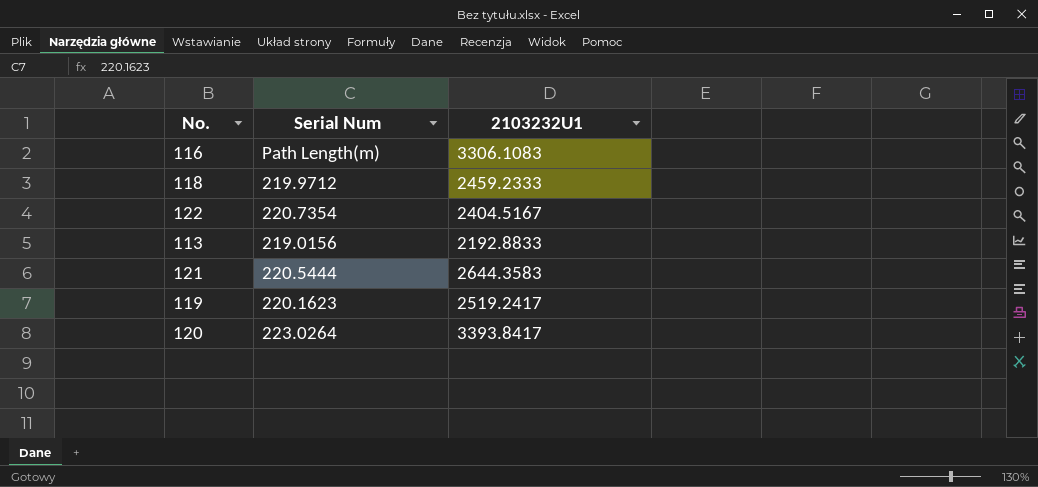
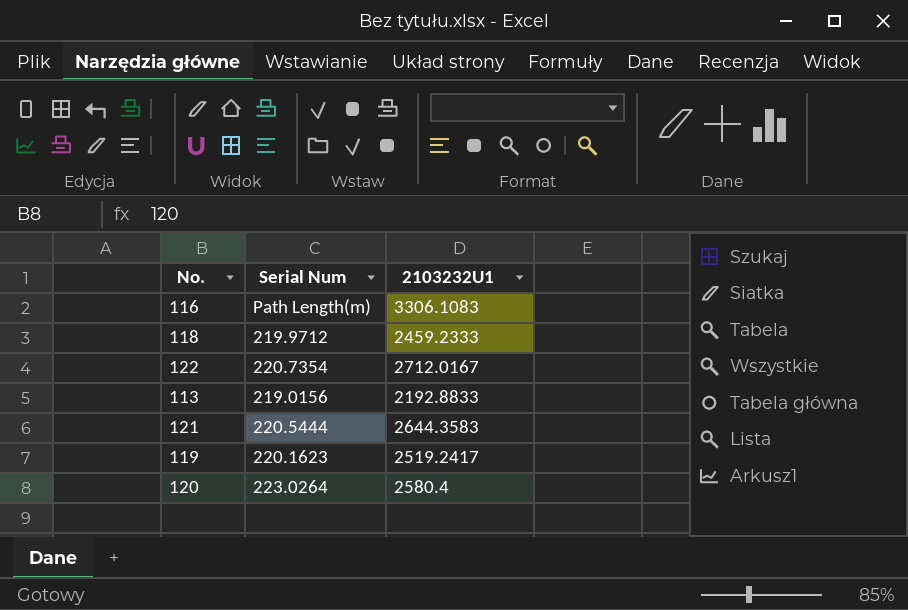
122 | 2103232U1: 2404.5167 -> 2712.0167
120 | 2103232U1: 3393.8417 -> 2580.4

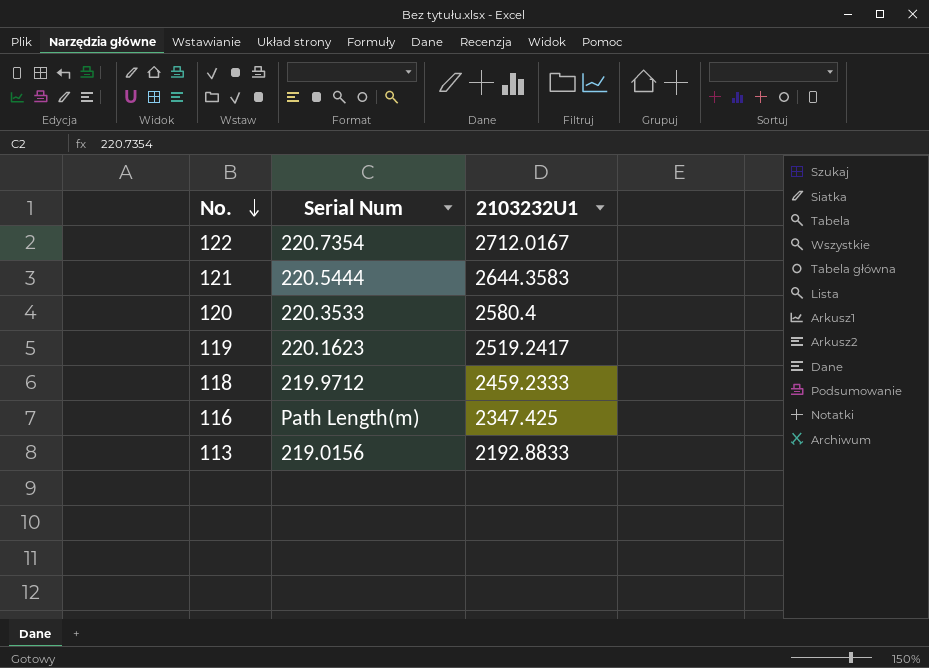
row order: none -> No. descending
120 | Serial Num: 223.0264 -> 220.3533
116 | 2103232U1: 3306.1083 -> 2347.425

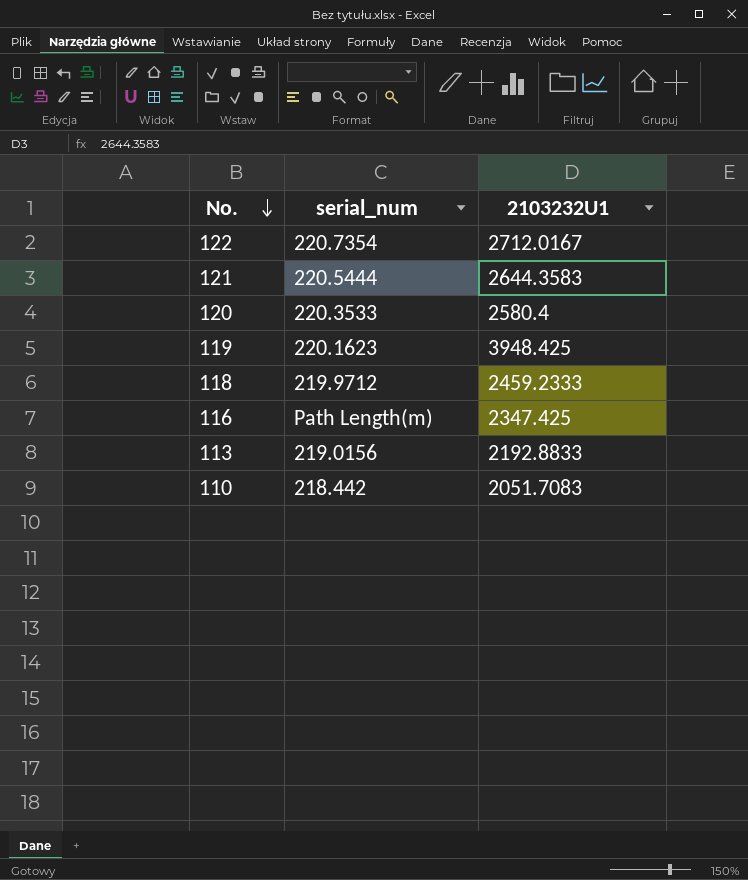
column name: Serial Num -> serial_num
119 | 2103232U1: 2519.2417 -> 3948.425
row 110: none -> 218.442 | 2051.7083

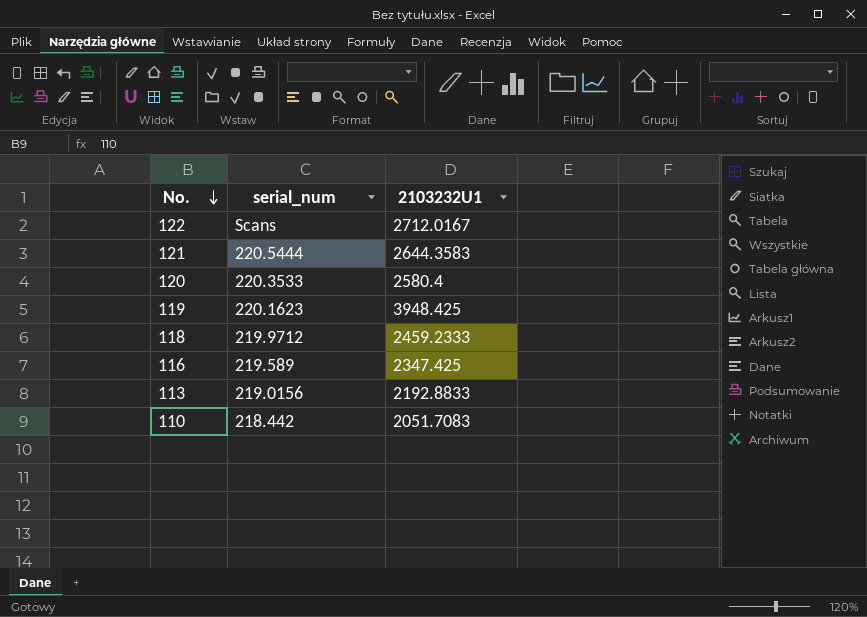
122 | serial_num: 220.7354 -> Scans
116 | serial_num: Path Length(m) -> 219.589

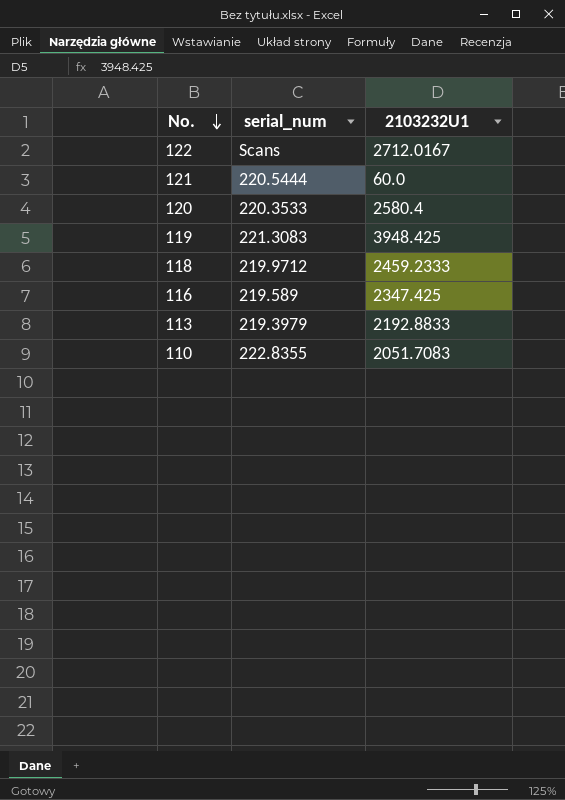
121 | 2103232U1: 2644.3583 -> 60.0
119 | serial_num: 220.1623 -> 221.3083
113 | serial_num: 219.0156 -> 219.3979
110 | serial_num: 218.442 -> 222.8355

